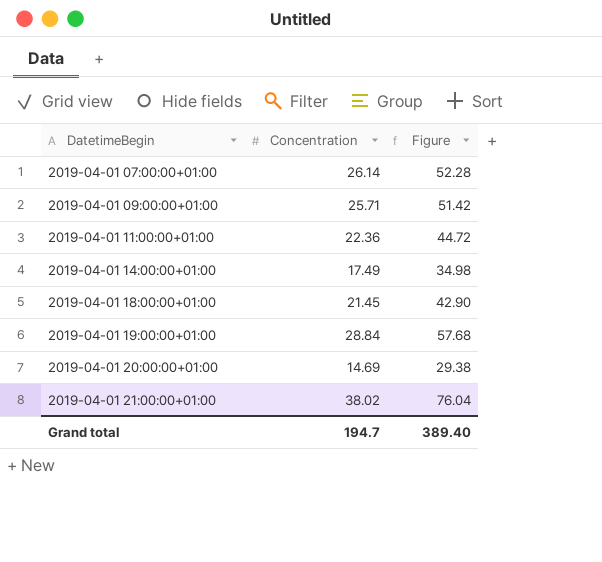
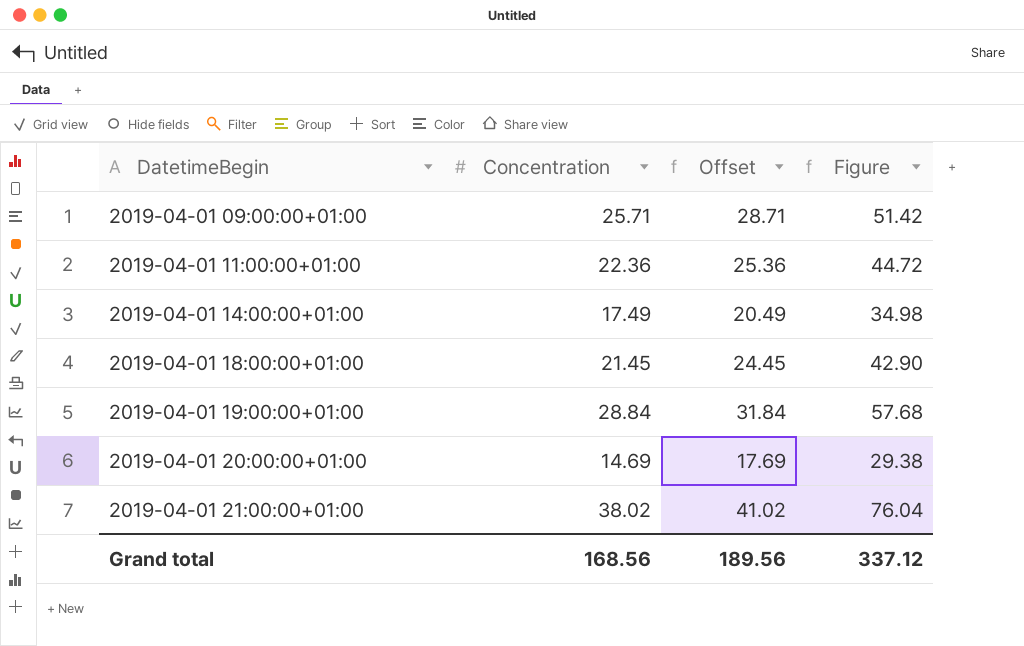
column Offset | formula: none -> [Concentration] + 3
row 2019-04-01 07:00:00+01:00: 26.14 | 52.28 -> none
Grand total | Concentration: 194.7 -> 168.56
Grand total | Figure: 389.40 -> 337.12

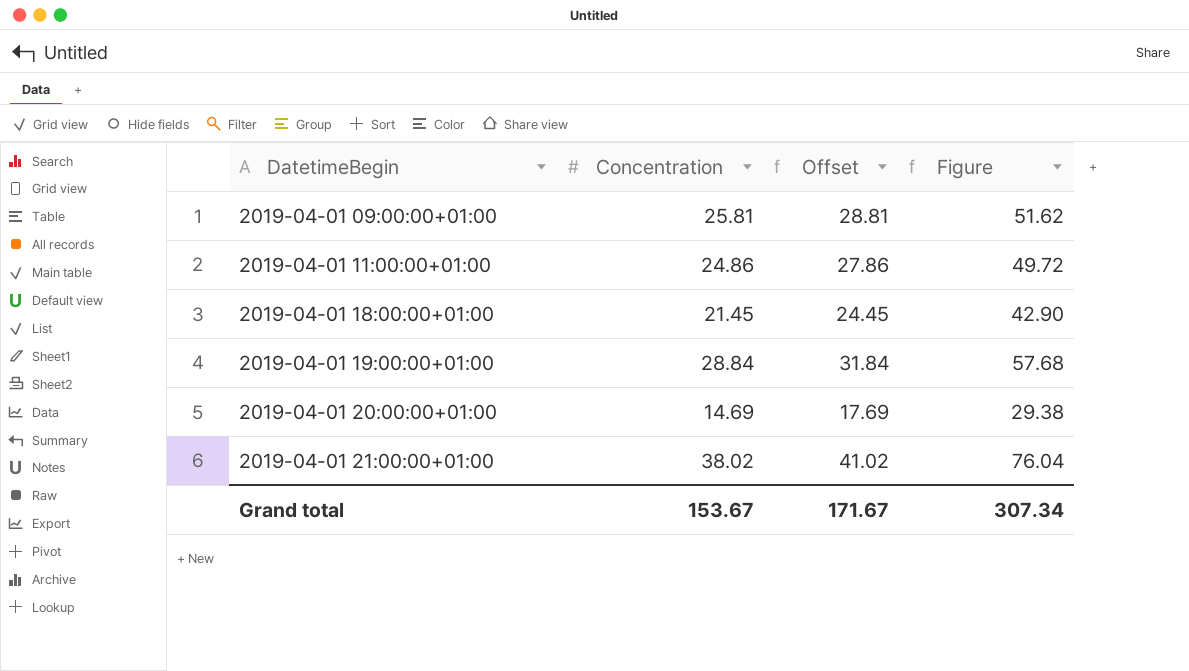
row 2019-04-01 14:00:00+01:00: 17.49 | 20.49 | 34.98 -> none
2019-04-01 09:00:00+01:00 | Concentration: 25.71 -> 25.81
2019-04-01 09:00:00+01:00 | Offset: 28.71 -> 28.81
2019-04-01 09:00:00+01:00 | Figure: 51.42 -> 51.62
2019-04-01 11:00:00+01:00 | Concentration: 22.36 -> 24.86
2019-04-01 11:00:00+01:00 | Offset: 25.36 -> 27.86
2019-04-01 11:00:00+01:00 | Figure: 44.72 -> 49.72
Grand total | Concentration: 168.56 -> 153.67
Grand total | Offset: 189.56 -> 171.67
Grand total | Figure: 337.12 -> 307.34

